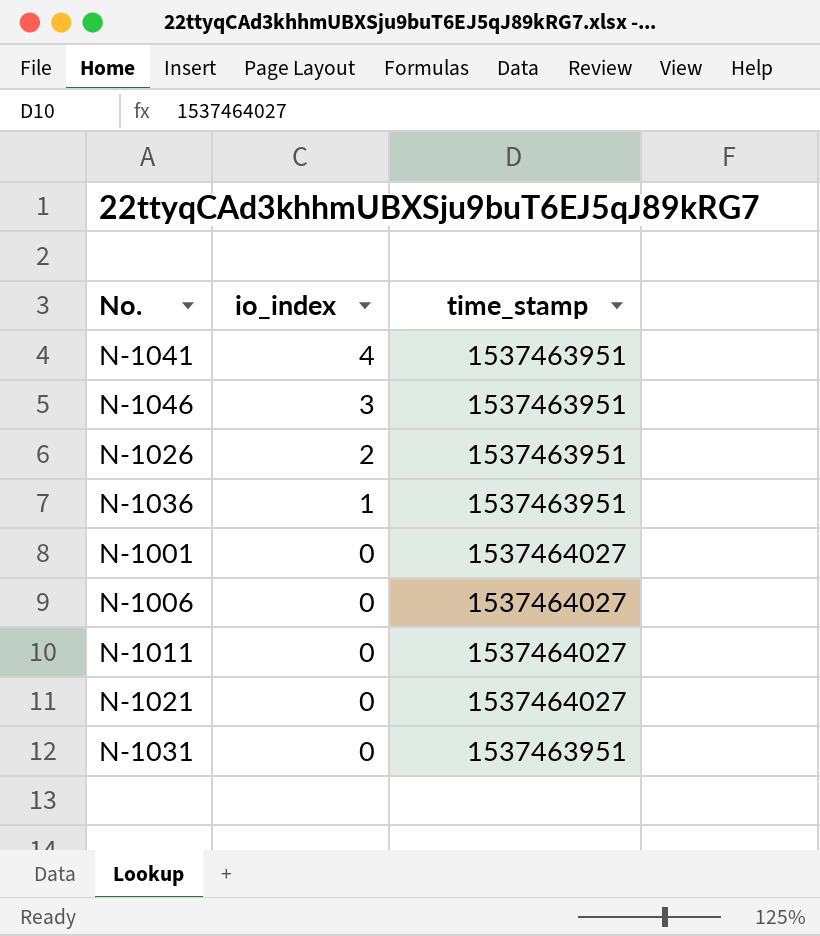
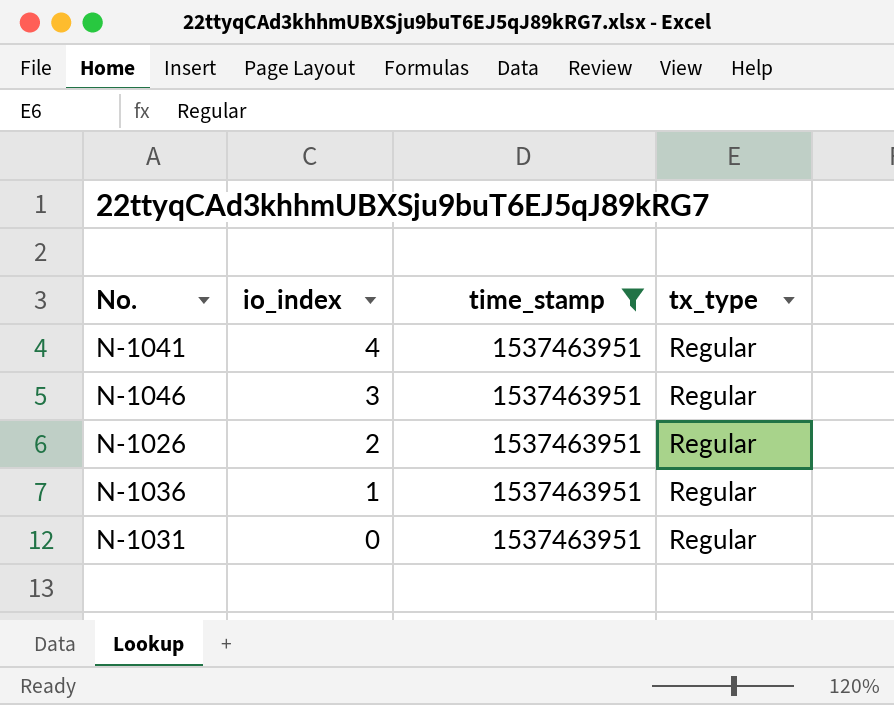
filter: none -> time_stamp = 1537463951
column tx_type | position: none -> 4

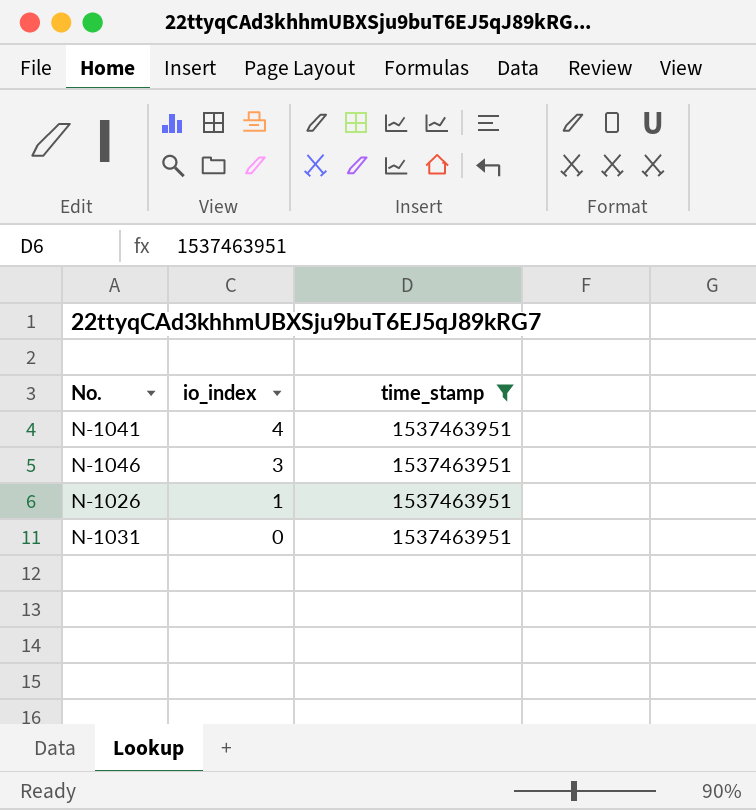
column tx_type | position: 4 -> none
row N-1036: 1 | 1537463951 | Regular -> none
N-1026 | io_index: 2 -> 1

